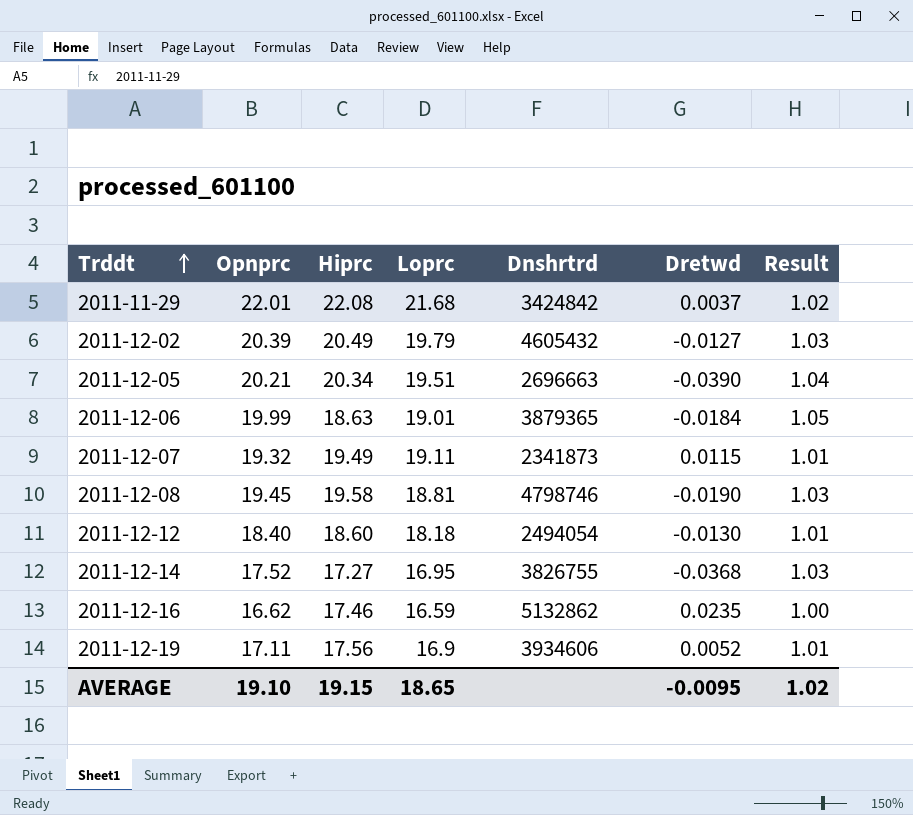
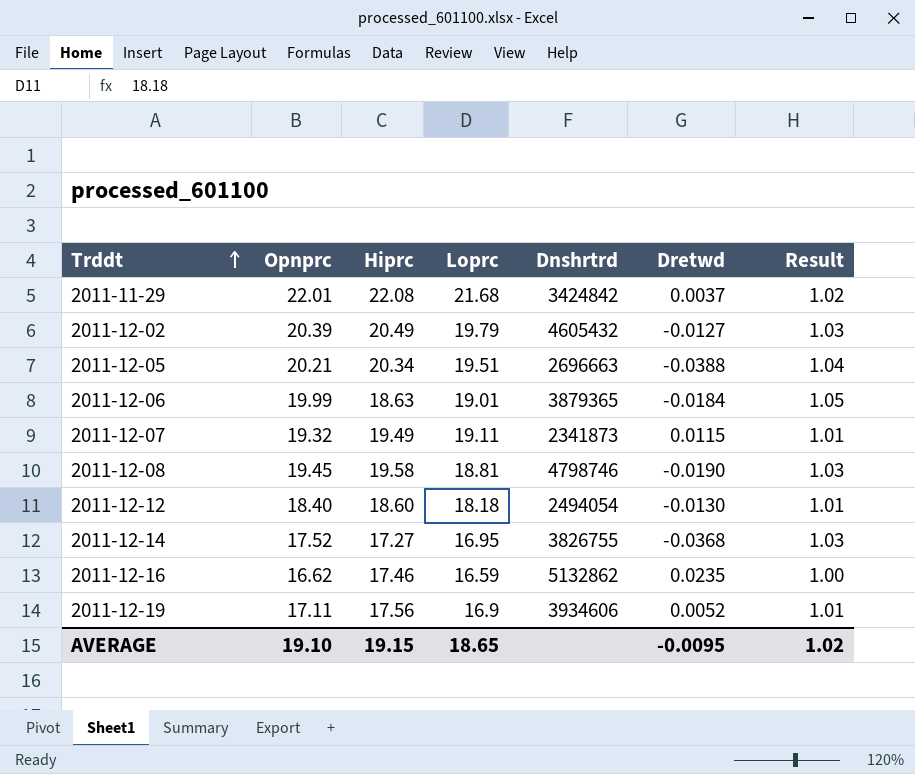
2011-12-05 | Dretwd: -0.0390 -> -0.0388

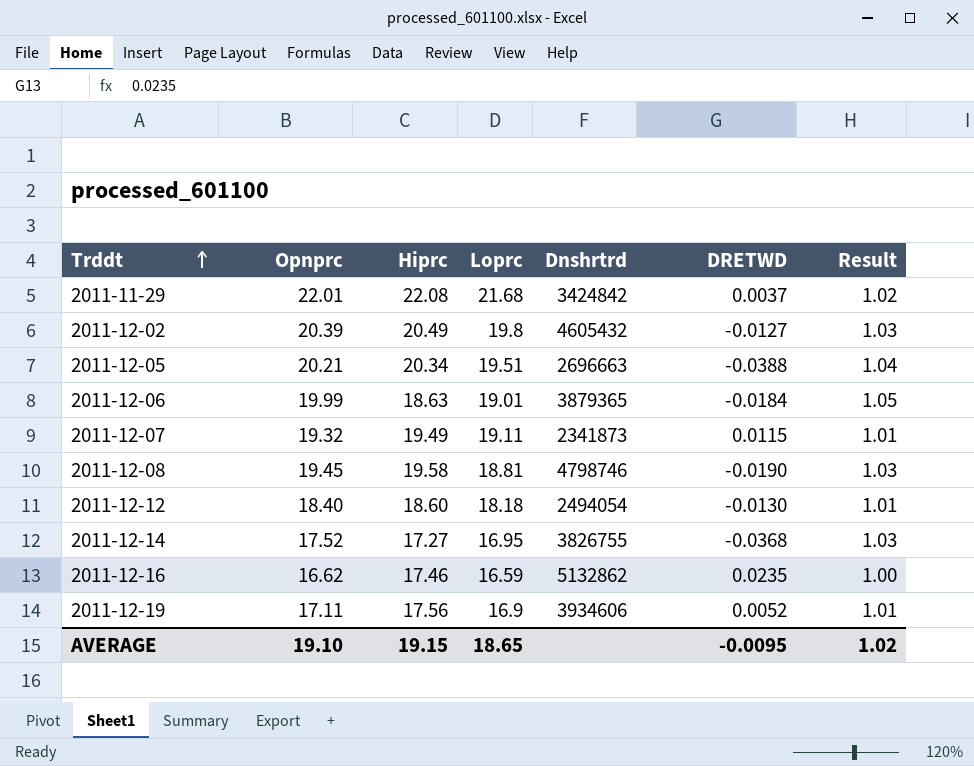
column name: Dretwd -> DRETWD
2011-12-02 | Loprc: 19.79 -> 19.8

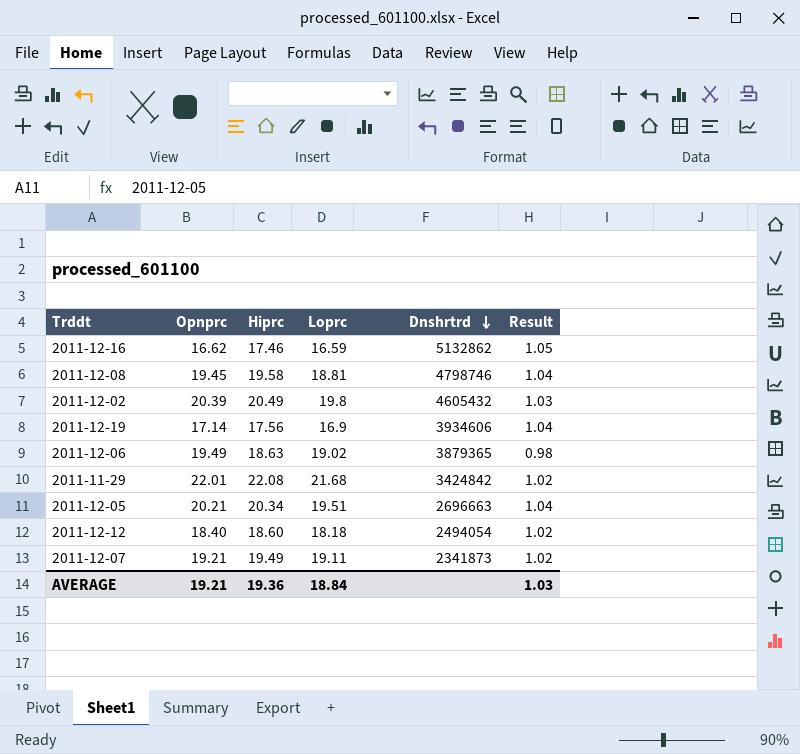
row order: Trddt ascending -> Dnshrtrd descending
column DRETWD | position: 6 -> none
column Result | formula: [Opnprc] / [Loprc] -> [Hiprc] / [Loprc]
row 2011-12-14: 17.52 | 17.27 | 16.95 | 3826755 | -0.0368 | 1.03 -> none
2011-12-19 | Opnprc: 17.11 -> 17.14
2011-12-06 | Opnprc: 19.99 -> 19.49
2011-12-06 | Loprc: 19.01 -> 19.02
2011-12-07 | Opnprc: 19.32 -> 19.21
AVERAGE | Opnprc: 19.10 -> 19.21
AVERAGE | Hiprc: 19.15 -> 19.36
AVERAGE | Loprc: 18.65 -> 18.84
AVERAGE | Result: 1.02 -> 1.03

